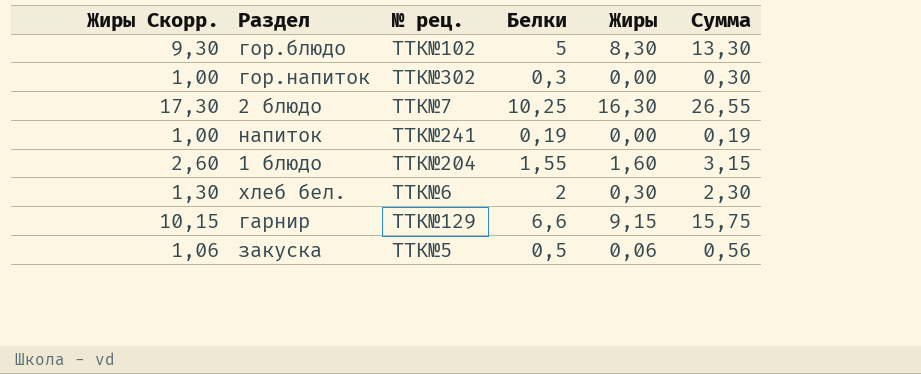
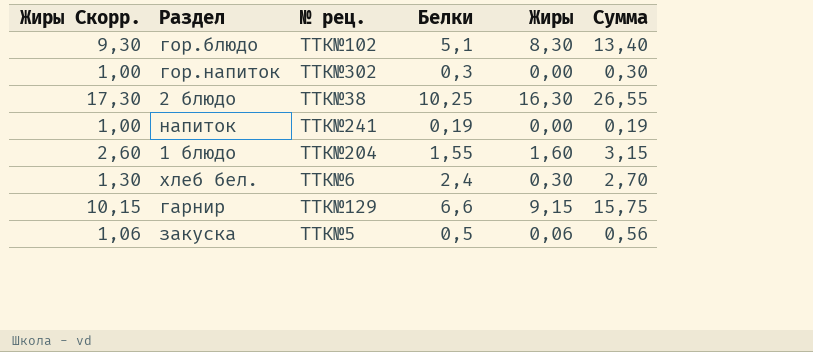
гор.блюдо | Белки: 5 -> 5,1
гор.блюдо | Сумма: 13,30 -> 13,40
2 блюдо | № рец.: ТТК№7 -> ТТК№38
хлеб бел. | Белки: 2 -> 2,4
хлеб бел. | Сумма: 2,30 -> 2,70

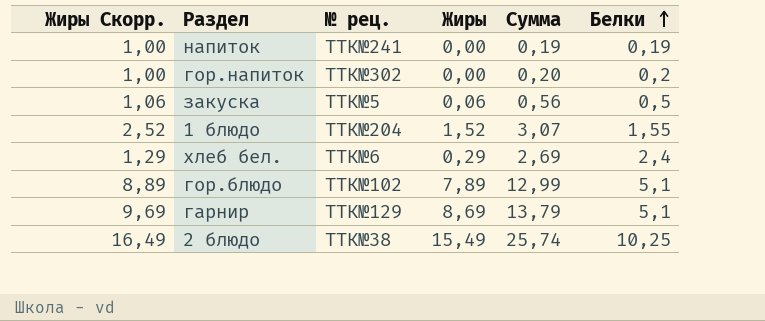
row order: none -> Белки ascending
column Белки | position: 4 -> 6
гор.напиток | Сумма: 0,30 -> 0,20
гор.напиток | Белки: 0,3 -> 0,2
1 блюдо | Жиры Скорр.: 2,60 -> 2,52
1 блюдо | Жиры: 1,60 -> 1,52
1 блюдо | Сумма: 3,15 -> 3,07
хлеб бел. | Жиры Скорр.: 1,30 -> 1,29
хлеб бел. | Жиры: 0,30 -> 0,29
хлеб бел. | Сумма: 2,70 -> 2,69
гор.блюдо | Жиры Скорр.: 9,30 -> 8,89
гор.блюдо | Жиры: 8,30 -> 7,89
гор.блюдо | Сумма: 13,40 -> 12,99
гарнир | Жиры Скорр.: 10,15 -> 9,69
гарнир | Жиры: 9,15 -> 8,69
гарнир | Сумма: 15,75 -> 13,79
гарнир | Белки: 6,6 -> 5,1
2 блюдо | Жиры Скорр.: 17,30 -> 16,49
2 блюдо | Жиры: 16,30 -> 15,49
2 блюдо | Сумма: 26,55 -> 25,74

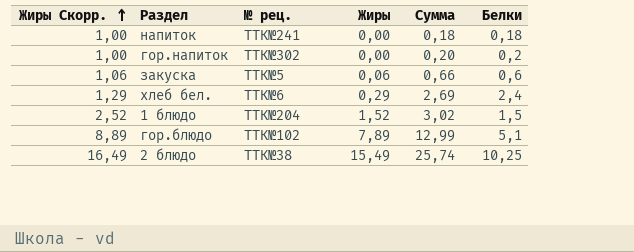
row order: Белки ascending -> Жиры Скорр. ascending
row гарнир: 9,69 | ТТК№129 | 8,69 | 13,79 | 5,1 -> none
напиток | Сумма: 0,19 -> 0,18
напиток | Белки: 0,19 -> 0,18
закуска | Сумма: 0,56 -> 0,66
закуска | Белки: 0,5 -> 0,6
1 блюдо | Сумма: 3,07 -> 3,02
1 блюдо | Белки: 1,55 -> 1,5

